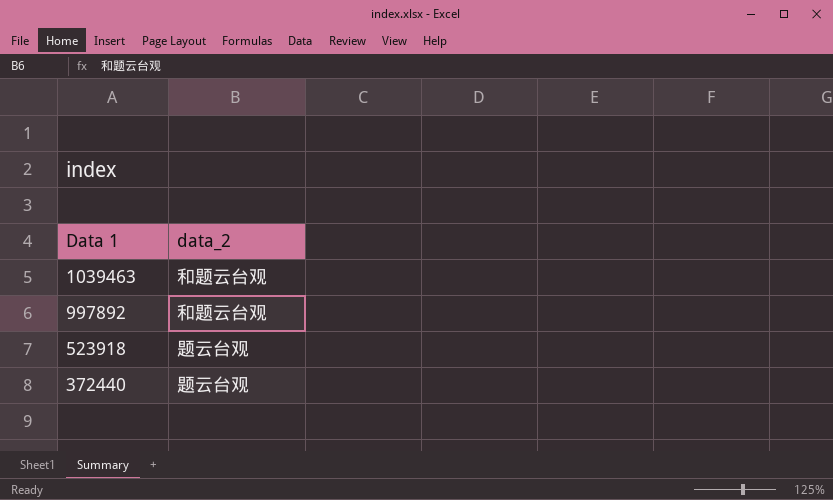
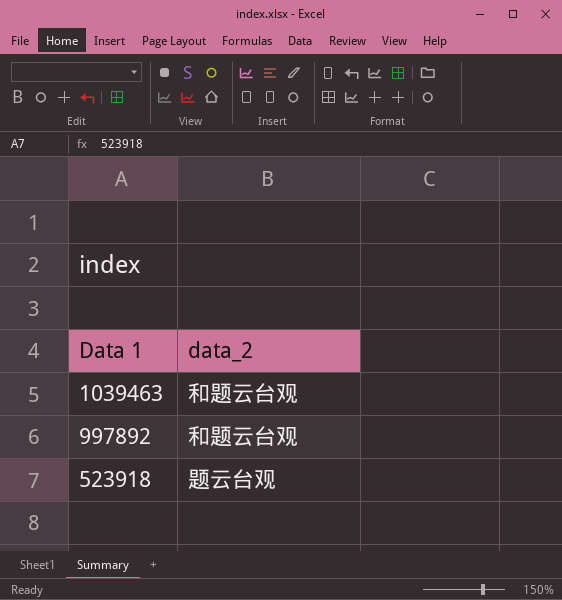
row 372440: 题云台观 -> none

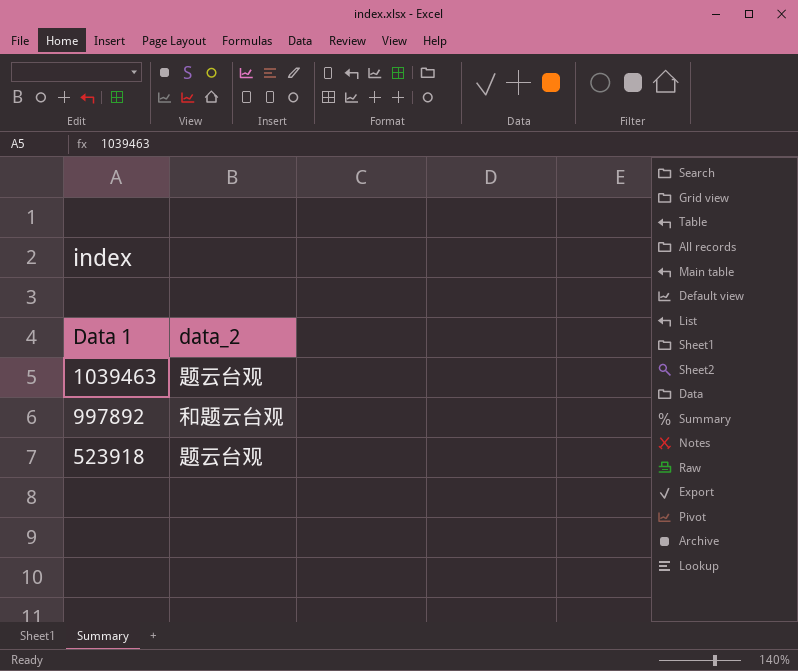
1039463 | data_2: 和题云台观 -> 题云台观

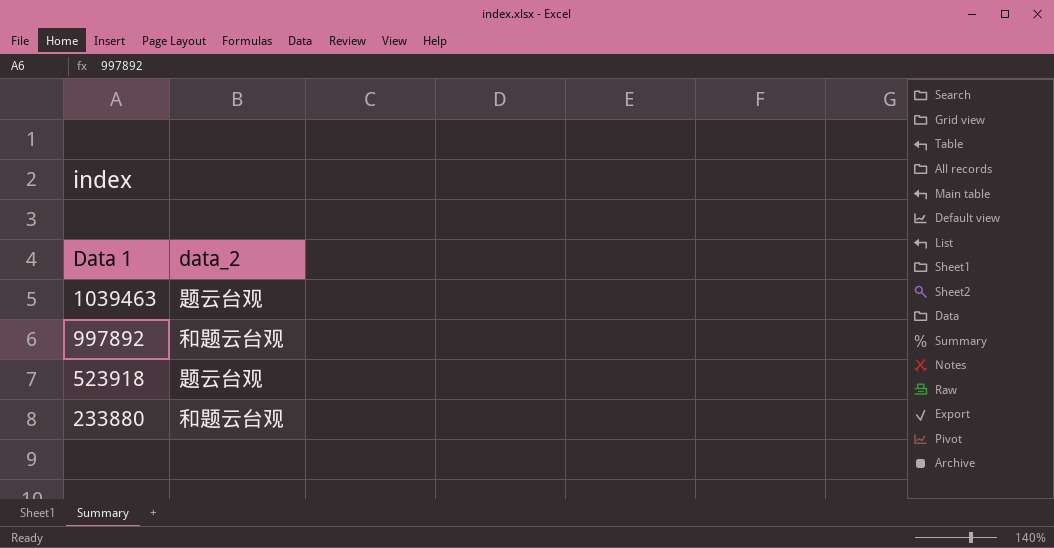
row 233880: none -> 和题云台观

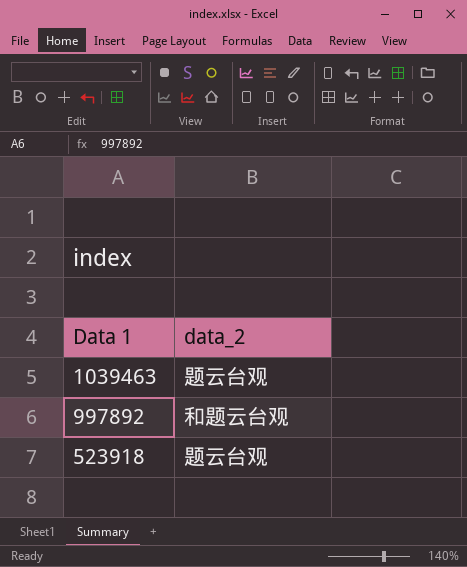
row 233880: 和题云台观 -> none

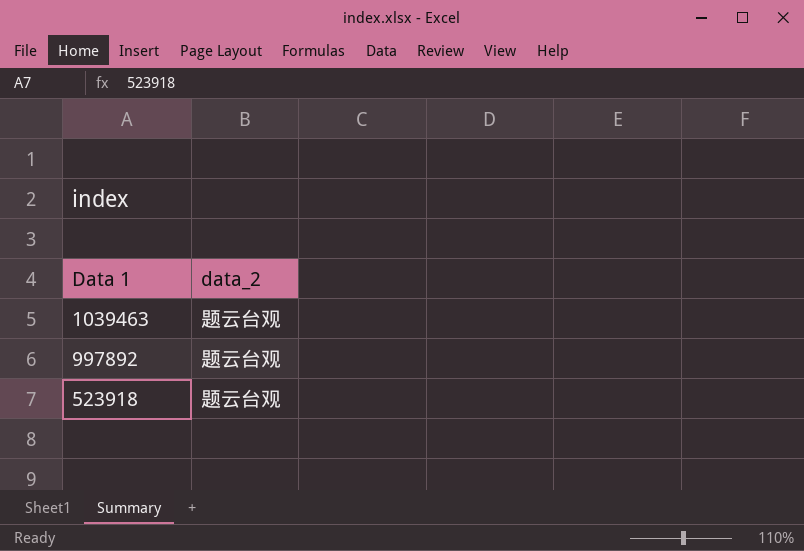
997892 | data_2: 和题云台观 -> 题云台观

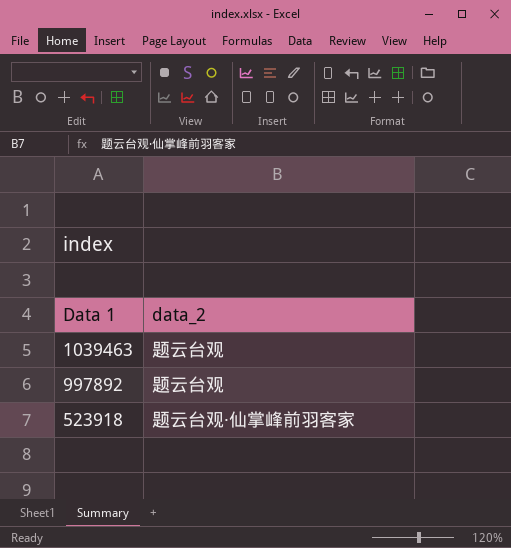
523918 | data_2: 题云台观 -> 题云台观·仙掌峰前羽客家

